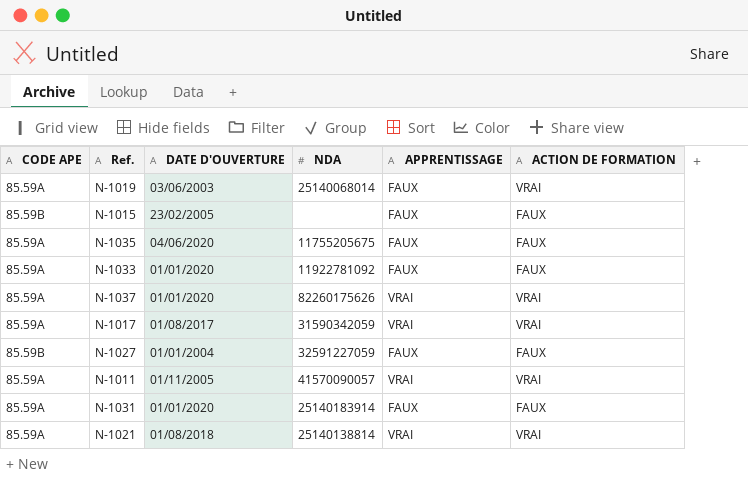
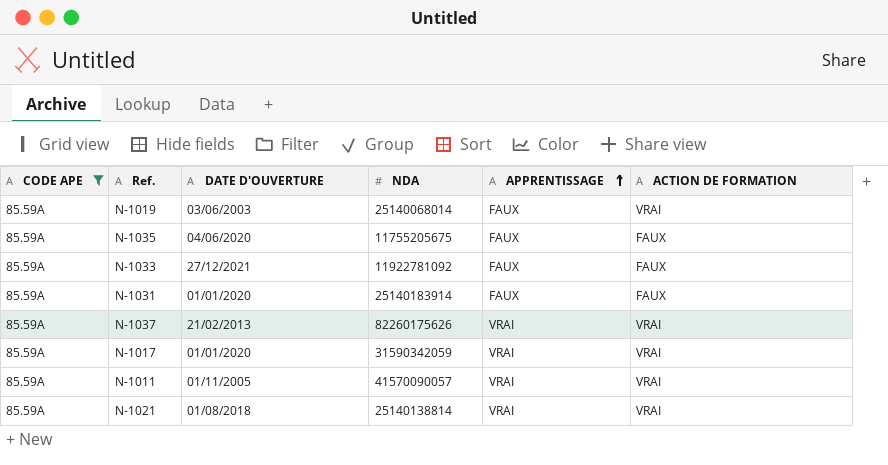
filter: none -> CODE APE = 85.59A
row order: none -> APPRENTISSAGE ascending
N-1033 | DATE D'OUVERTURE: 01/01/2020 -> 27/12/2021
N-1037 | DATE D'OUVERTURE: 01/01/2020 -> 21/02/2013
N-1017 | DATE D'OUVERTURE: 01/08/2017 -> 01/01/2020

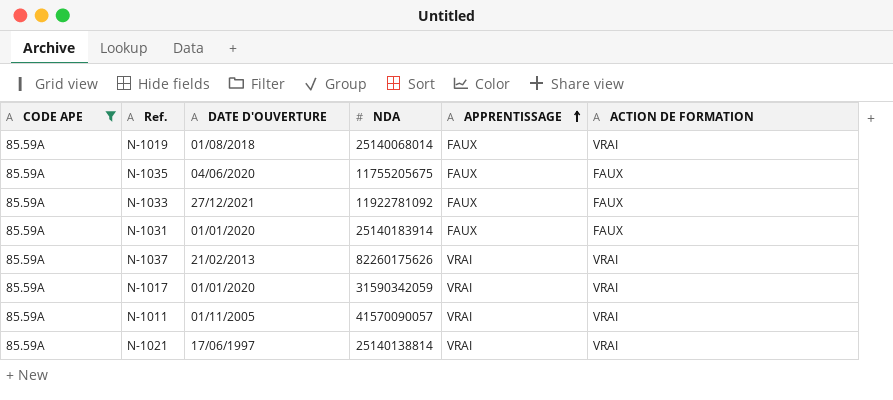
N-1019 | DATE D'OUVERTURE: 03/06/2003 -> 01/08/2018
N-1021 | DATE D'OUVERTURE: 01/08/2018 -> 17/06/1997

